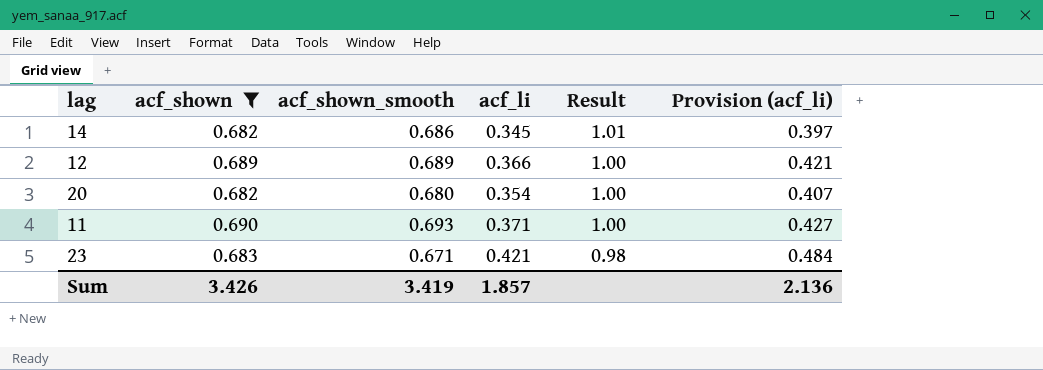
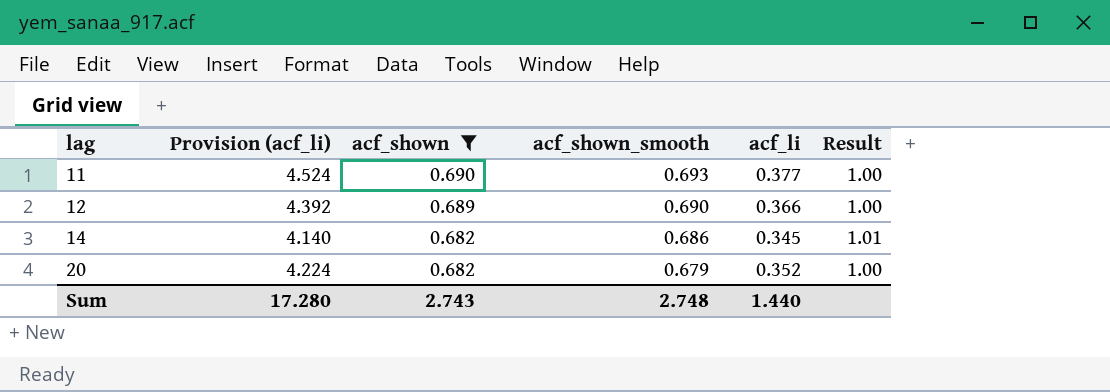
row order: Result descending -> lag ascending
column Provision (acf_li) | formula: [acf_li] * 1.15 -> [acf_li] * 12
column Provision (acf_li) | position: 6 -> 2
row 23: 0.683 | 0.671 | 0.421 | 0.98 | 0.484 -> none
11 | acf_li: 0.371 -> 0.377
12 | acf_shown_smooth: 0.689 -> 0.690
20 | acf_shown_smooth: 0.680 -> 0.679
20 | acf_li: 0.354 -> 0.352
Sum | Provision (acf_li): 2.136 -> 17.280
Sum | acf_shown: 3.426 -> 2.743
Sum | acf_shown_smooth: 3.419 -> 2.748
Sum | acf_li: 1.857 -> 1.440

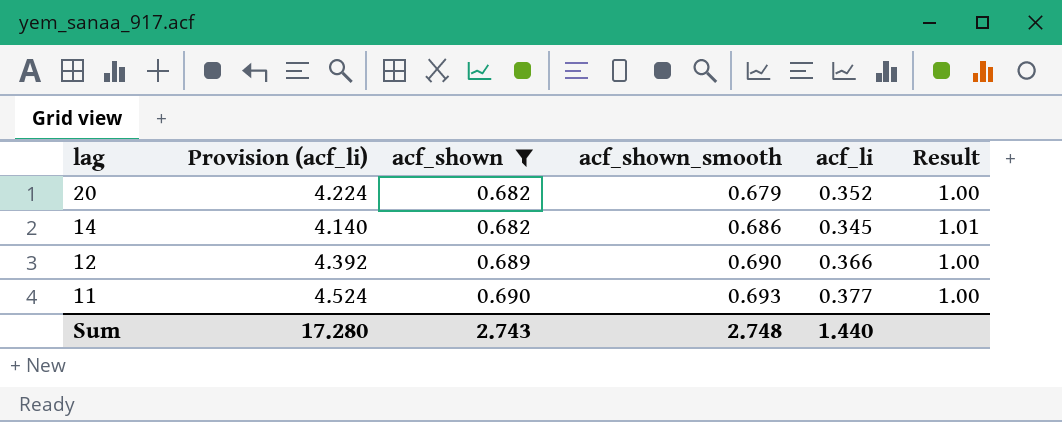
row order: lag ascending -> lag descending

